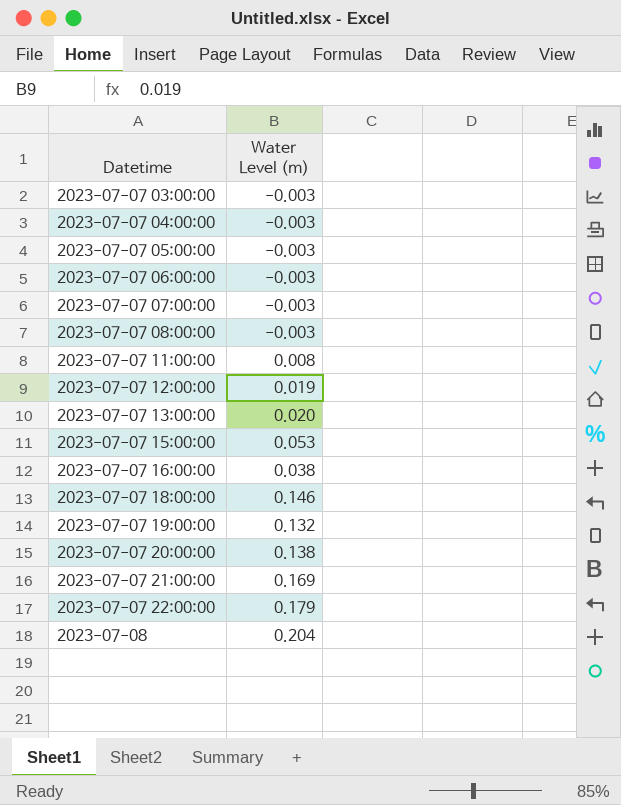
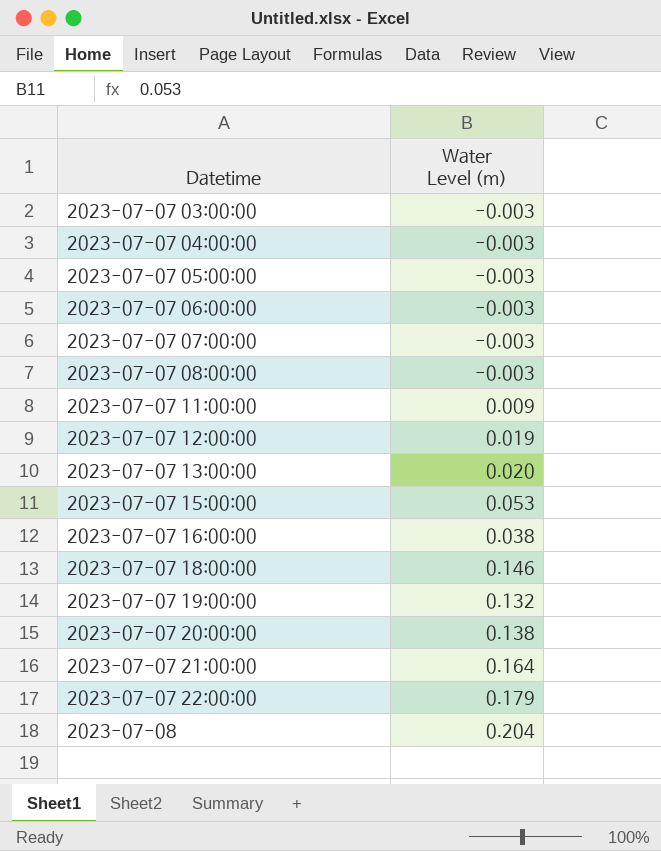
2023-07-07 11:00:00 | Water Level (m): 0.008 -> 0.009
2023-07-07 21:00:00 | Water Level (m): 0.169 -> 0.164

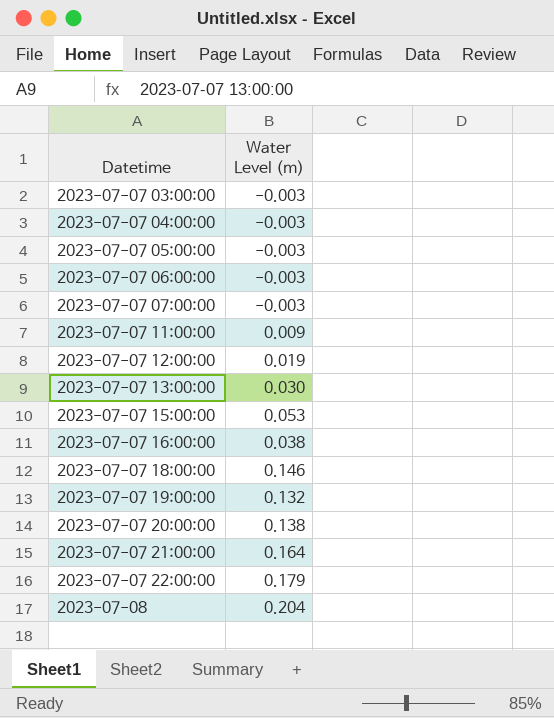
row 2023-07-07 08:00:00: -0.003 -> none
2023-07-07 13:00:00 | Water Level (m): 0.020 -> 0.030

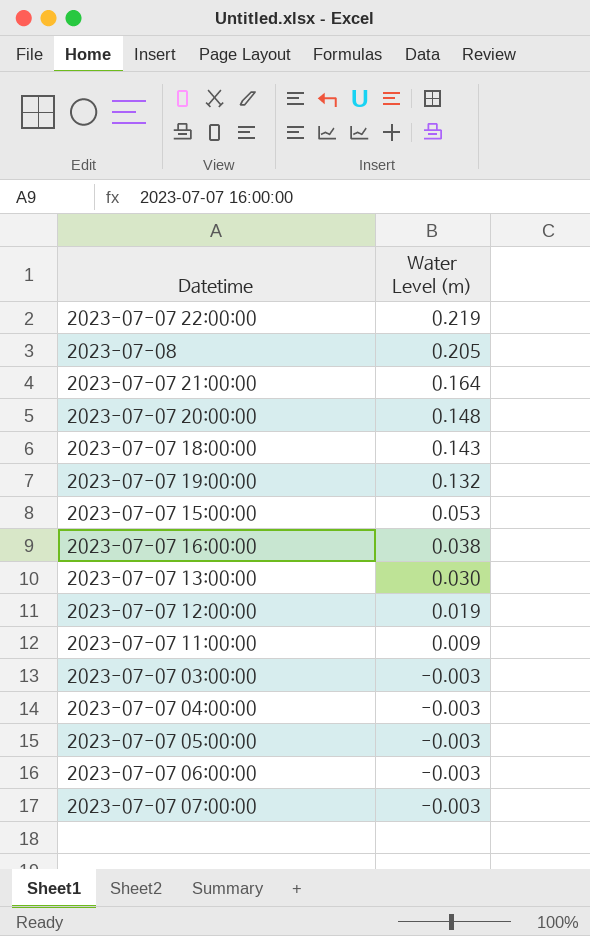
row order: Datetime ascending -> Water Level (m) descending
2023-07-07 22:00:00 | Water Level (m): 0.179 -> 0.219
2023-07-08 | Water Level (m): 0.204 -> 0.205
2023-07-07 20:00:00 | Water Level (m): 0.138 -> 0.148
2023-07-07 18:00:00 | Water Level (m): 0.146 -> 0.143

